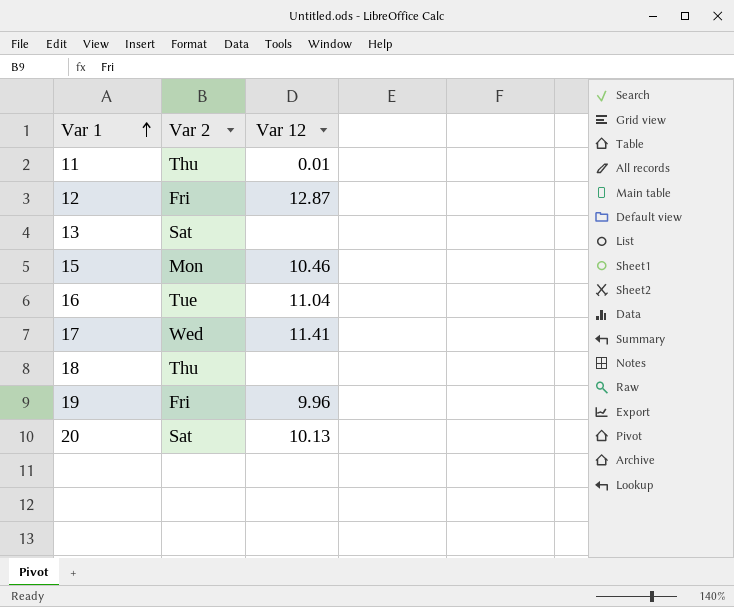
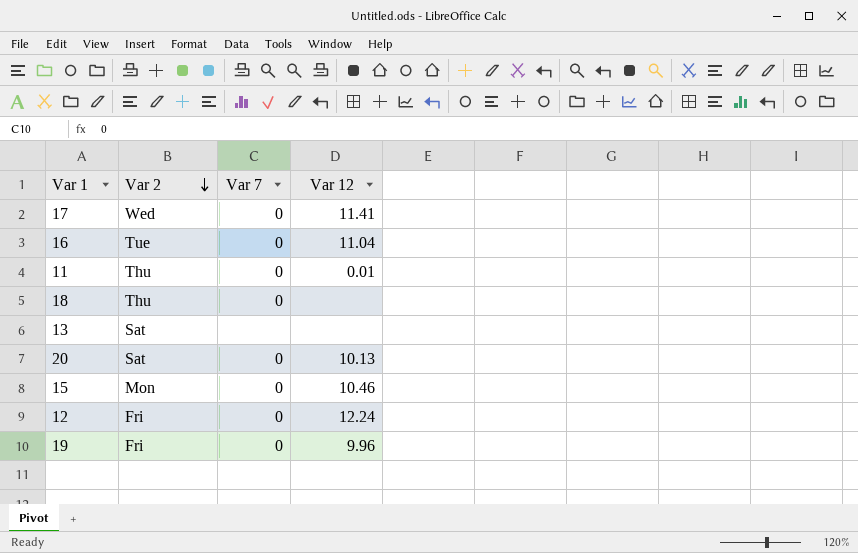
row order: Var 1 ascending -> Var 2 descending
column Var 7 | position: none -> 3
12 | Var 12: 12.87 -> 12.24

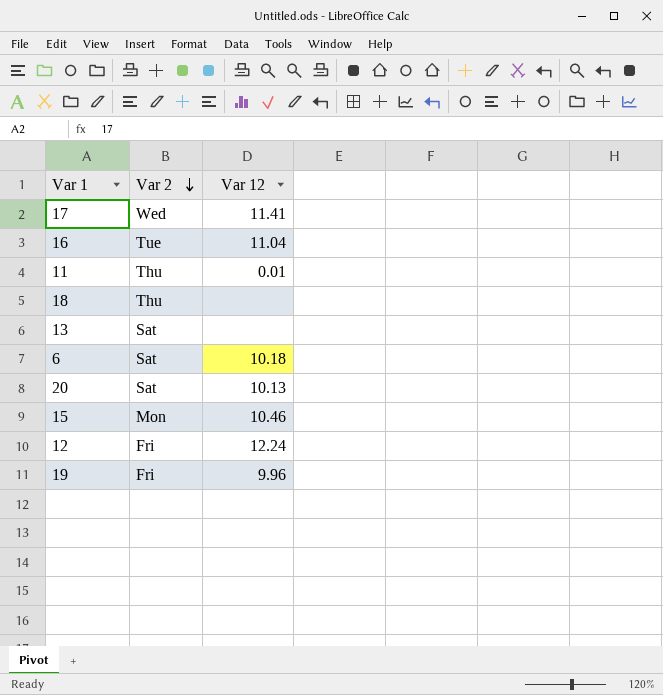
column Var 7 | position: 3 -> none
row 6: none -> Sat | 10.18

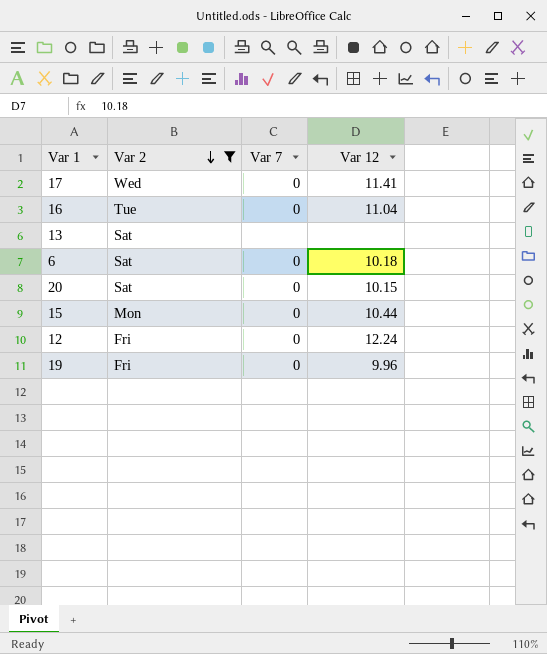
filter: none -> Var 2 != Thu
column Var 7 | position: none -> 3
20 | Var 12: 10.13 -> 10.15
15 | Var 12: 10.46 -> 10.44

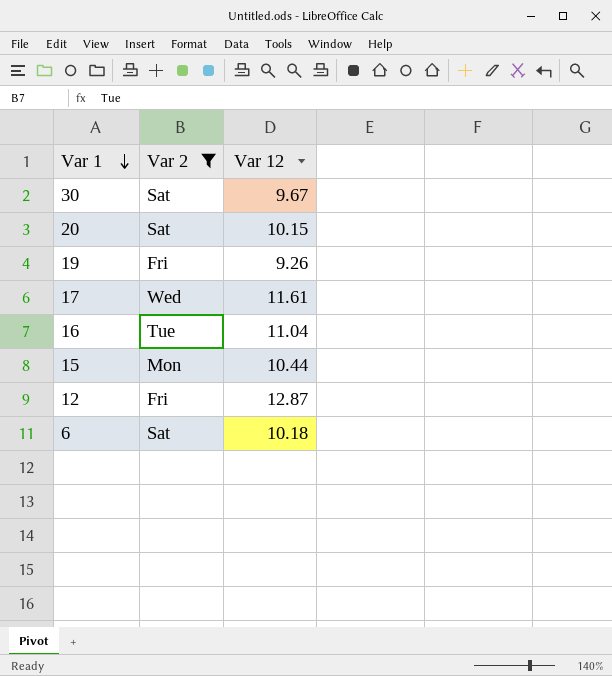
row order: Var 2 descending -> Var 1 descending
column Var 7 | position: 3 -> none
row 13: Sat | none | none -> none
row 30: none -> Sat | 9.67
19 | Var 12: 9.96 -> 9.26
17 | Var 12: 11.41 -> 11.61
12 | Var 12: 12.24 -> 12.87

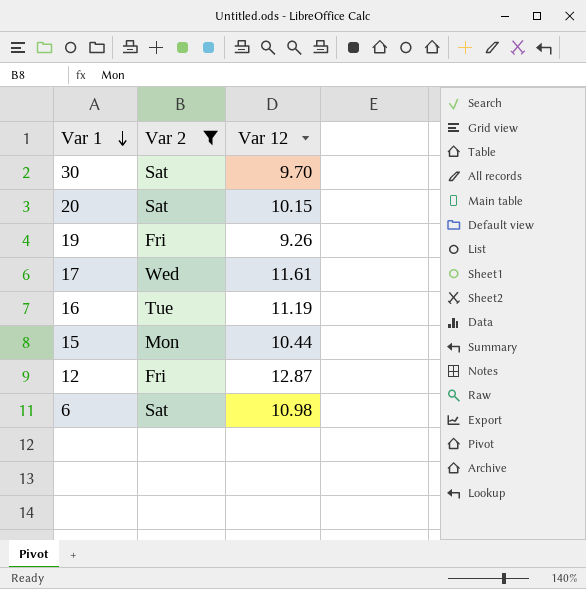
30 | Var 12: 9.67 -> 9.70
16 | Var 12: 11.04 -> 11.19
6 | Var 12: 10.18 -> 10.98

